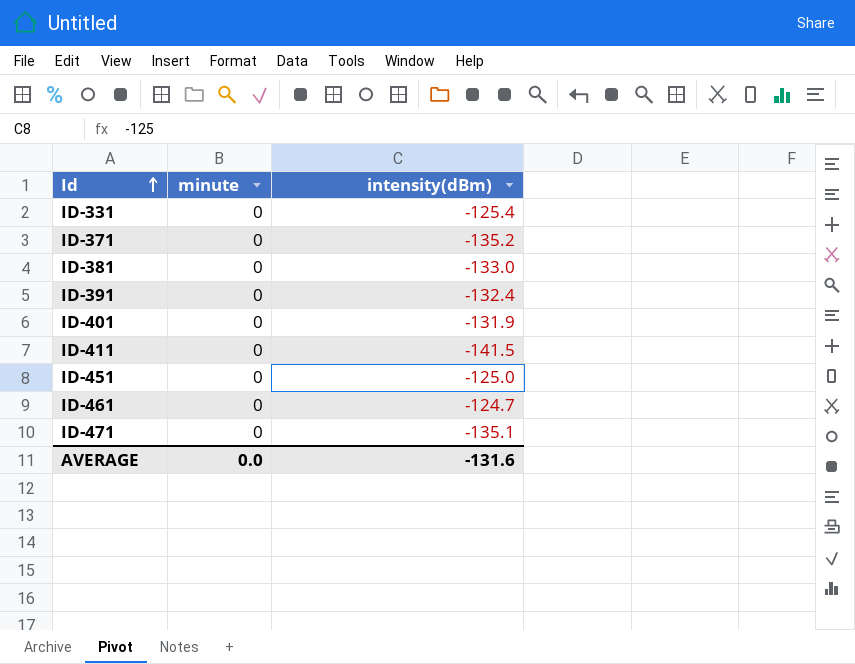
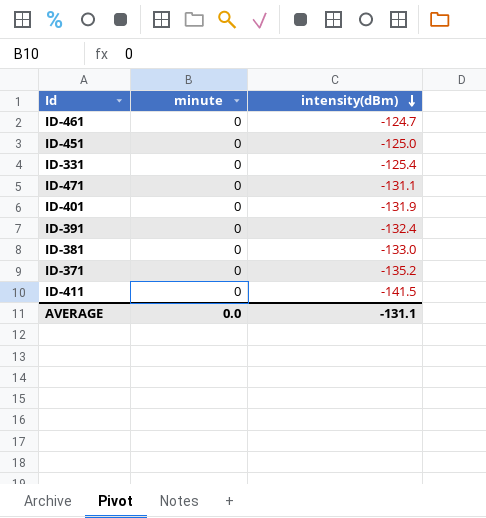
row order: Id ascending -> intensity(dBm) descending
ID-471 | intensity(dBm): -135.1 -> -131.1
AVERAGE | intensity(dBm): -131.6 -> -131.1

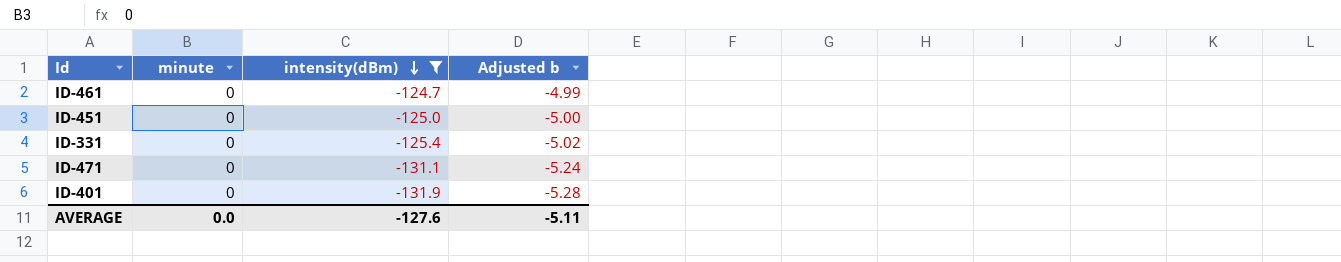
filter: none -> intensity(dBm) >= -131.9
column Adjusted b | formula: none -> [intensity(dBm)] * 0.04
AVERAGE | intensity(dBm): -131.1 -> -127.6

